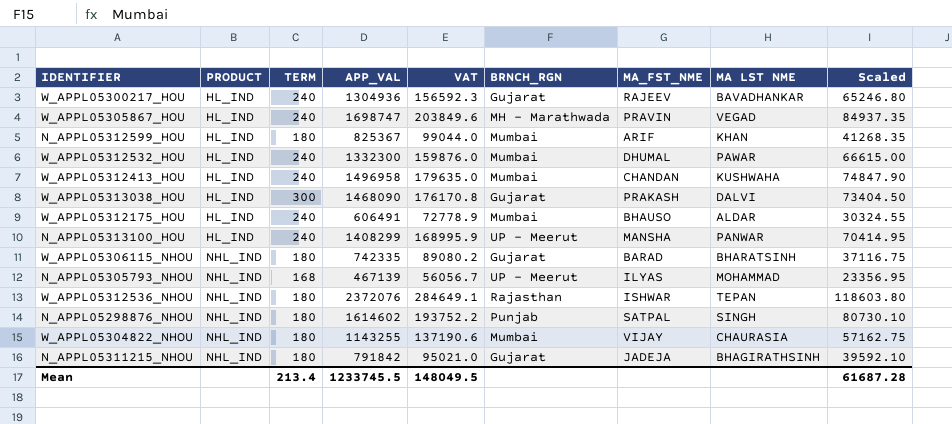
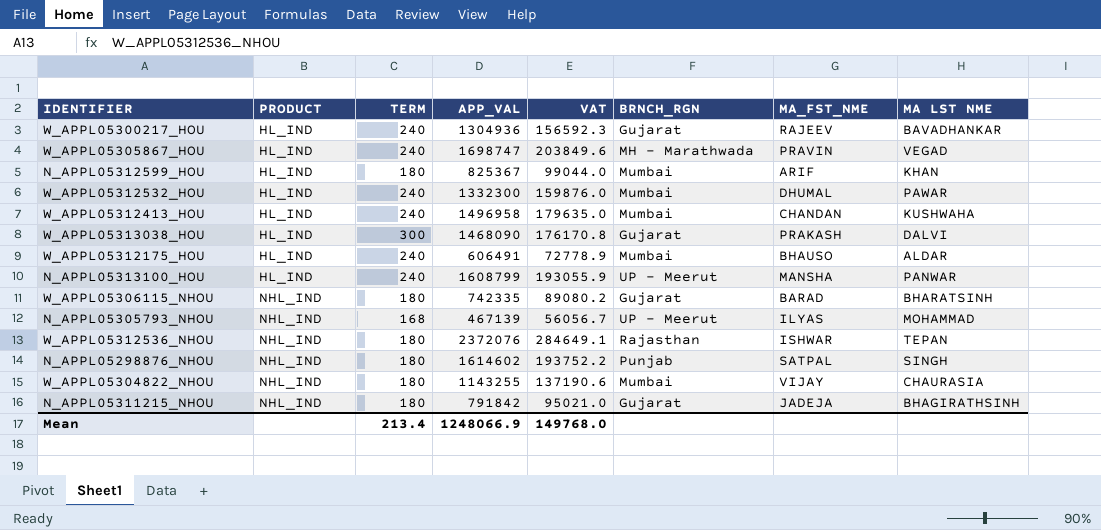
column Scaled | formula: [APP_VAL] * 0.05 -> none
N_APPL05313100_HOU | APP_VAL: 1408299 -> 1608799
N_APPL05313100_HOU | VAT: 168995.9 -> 193055.9
Mean | APP_VAL: 1233745.5 -> 1248066.9
Mean | VAT: 148049.5 -> 149768.0

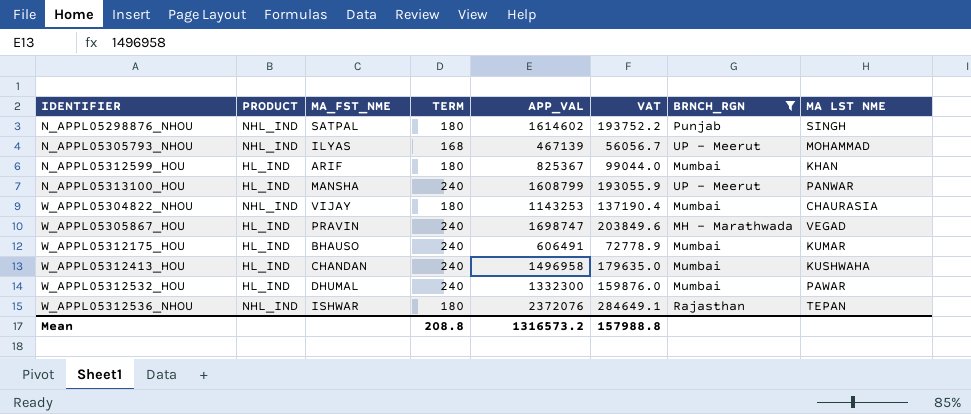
filter: none -> BRNCH_RGN != Gujarat
row order: PRODUCT ascending -> IDENTIFIER ascending
column MA_FST_NME | position: 7 -> 3
W_APPL05304822_NHOU | APP_VAL: 1143255 -> 1143253
W_APPL05304822_NHOU | VAT: 137190.6 -> 137190.4
W_APPL05312175_HOU | MA LST NME: ALDAR -> KUMAR
Mean | TERM: 213.4 -> 208.8
Mean | APP_VAL: 1248066.9 -> 1316573.2
Mean | VAT: 149768.0 -> 157988.8

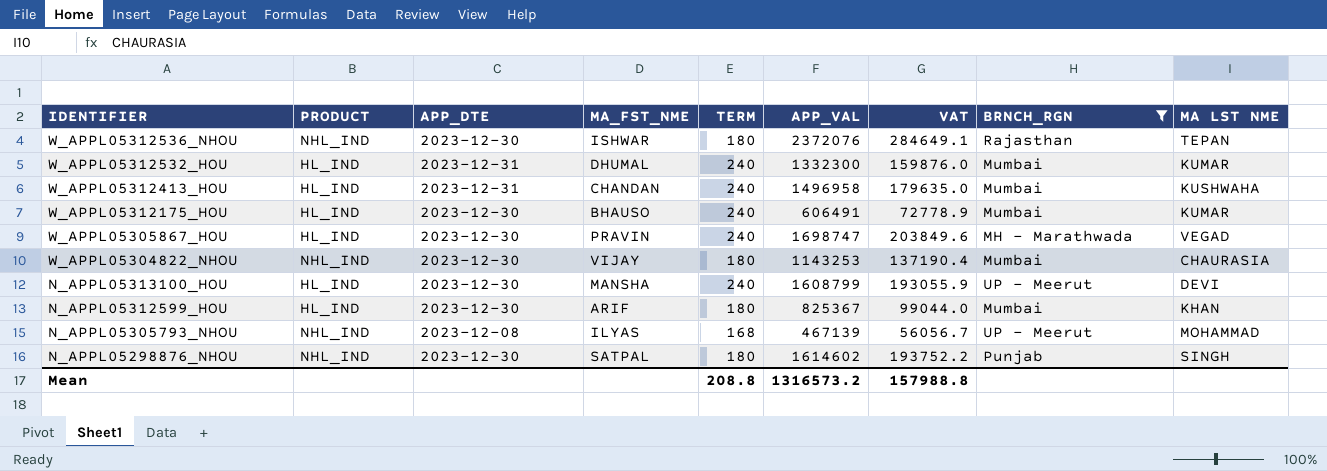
row order: IDENTIFIER ascending -> IDENTIFIER descending
column APP_DTE | position: none -> 3
W_APPL05312532_HOU | MA LST NME: PAWAR -> KUMAR
N_APPL05313100_HOU | MA LST NME: PANWAR -> DEVI

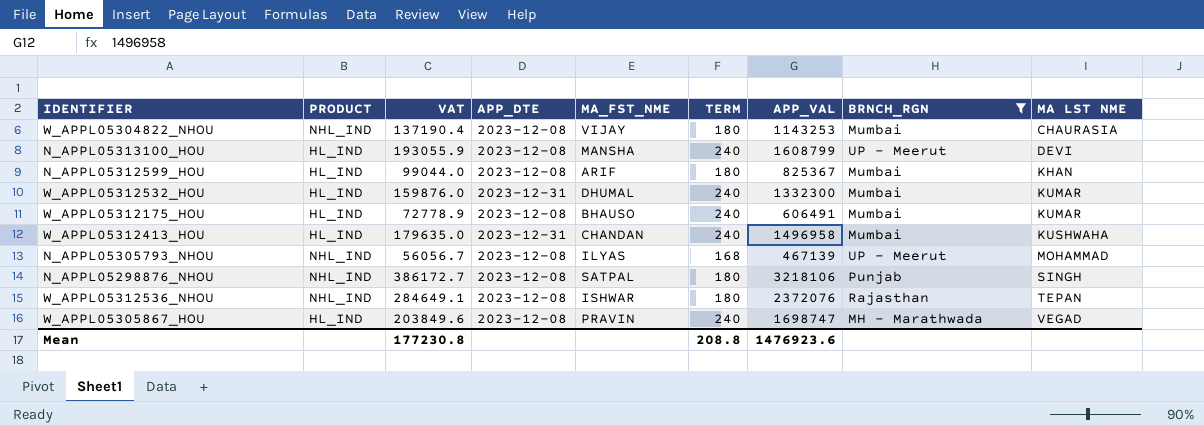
row order: IDENTIFIER descending -> MA LST NME ascending
column VAT | position: 7 -> 3
W_APPL05304822_NHOU | APP_DTE: 2023-12-30 -> 2023-12-08
N_APPL05313100_HOU | APP_DTE: 2023-12-30 -> 2023-12-08
N_APPL05312599_HOU | APP_DTE: 2023-12-30 -> 2023-12-08
W_APPL05312175_HOU | APP_DTE: 2023-12-30 -> 2023-12-08
N_APPL05298876_NHOU | VAT: 193752.2 -> 386172.7
N_APPL05298876_NHOU | APP_DTE: 2023-12-30 -> 2023-12-08
N_APPL05298876_NHOU | APP_VAL: 1614602 -> 3218106
W_APPL05312536_NHOU | APP_DTE: 2023-12-30 -> 2023-12-08
W_APPL05305867_HOU | APP_DTE: 2023-12-30 -> 2023-12-08
Mean | VAT: 157988.8 -> 177230.8
Mean | APP_VAL: 1316573.2 -> 1476923.6

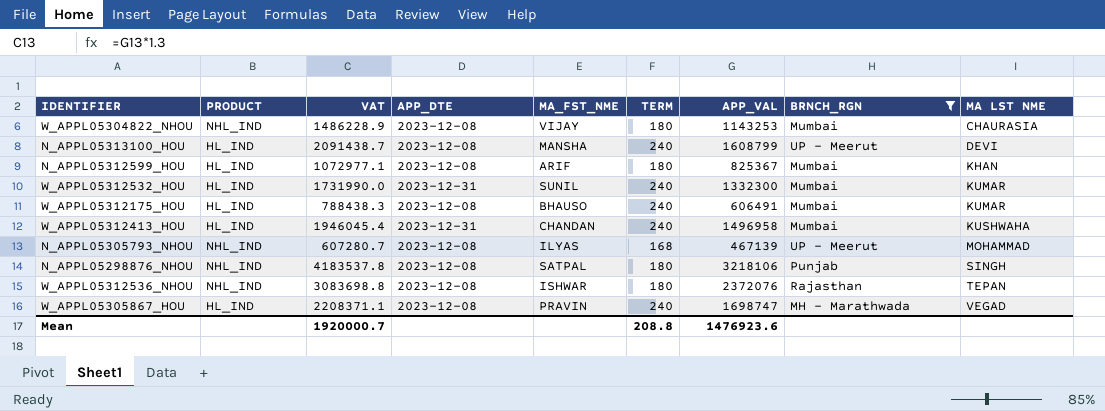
column VAT | formula: [APP_VAL] * 0.12 -> [APP_VAL] * 1.3
W_APPL05312532_HOU | MA_FST_NME: DHUMAL -> SUNIL
Mean | VAT: 177230.8 -> 1920000.7

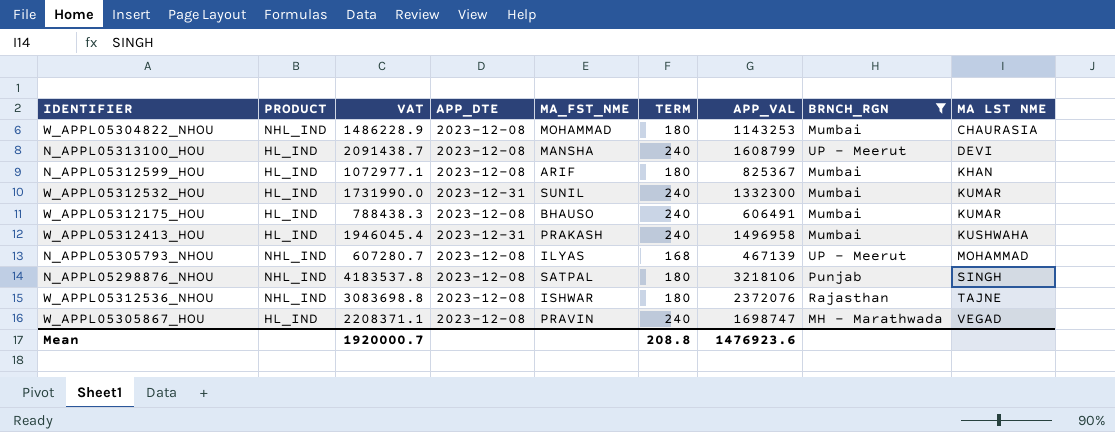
W_APPL05304822_NHOU | MA_FST_NME: VIJAY -> MOHAMMAD
W_APPL05312413_HOU | MA_FST_NME: CHANDAN -> PRAKASH
W_APPL05312536_NHOU | MA LST NME: TEPAN -> TAJNE

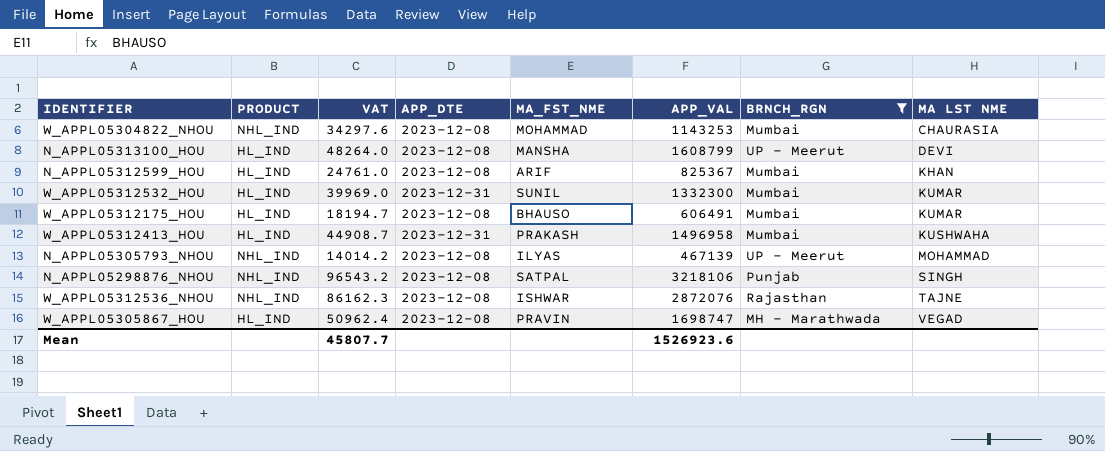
column TERM | position: 6 -> none
column VAT | formula: [APP_VAL] * 1.3 -> [APP_VAL] * 0.03
W_APPL05312536_NHOU | APP_VAL: 2372076 -> 2872076
Mean | VAT: 1920000.7 -> 45807.7
Mean | APP_VAL: 1476923.6 -> 1526923.6

